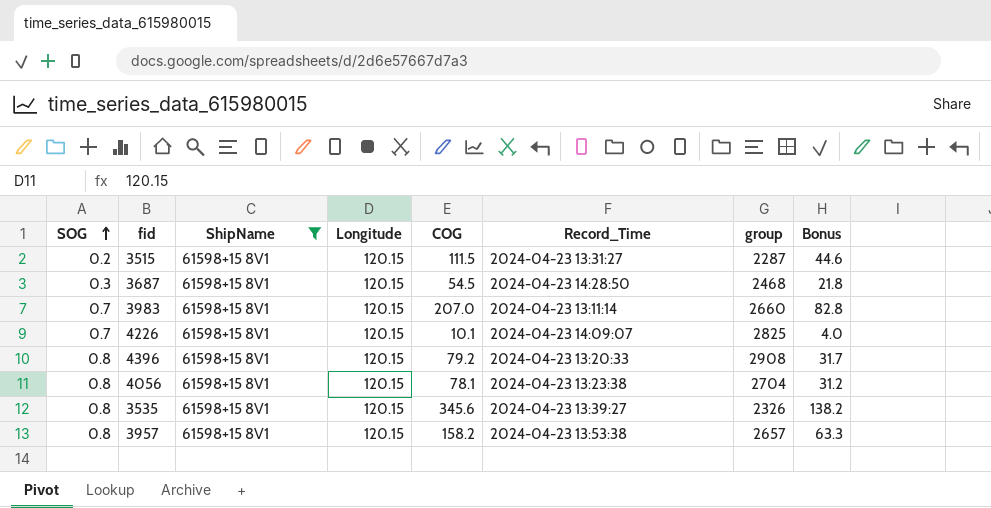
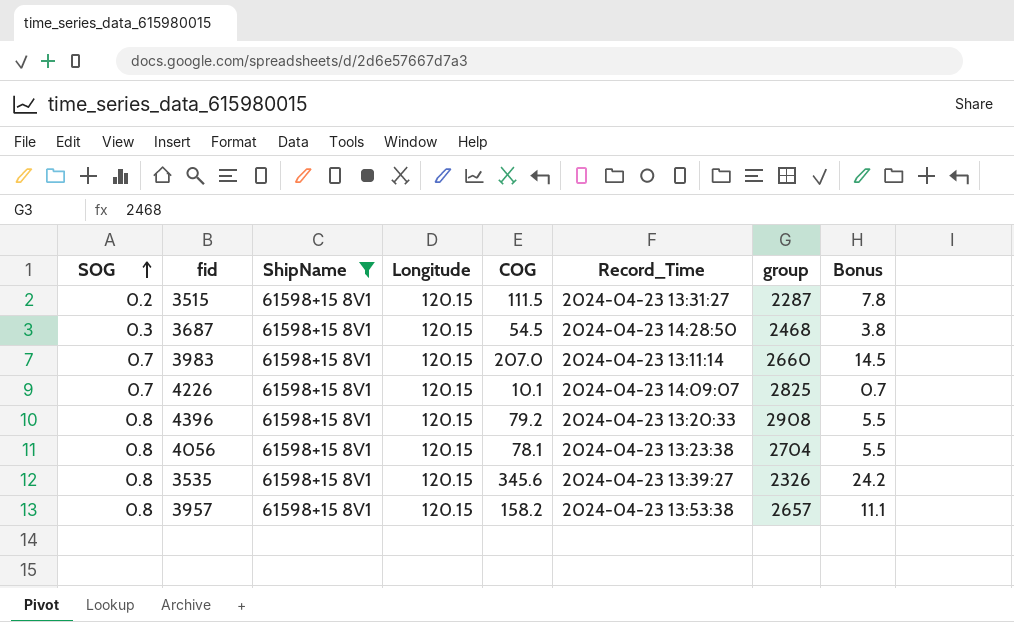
column Bonus | formula: [COG] * 0.4 -> [COG] * 0.07

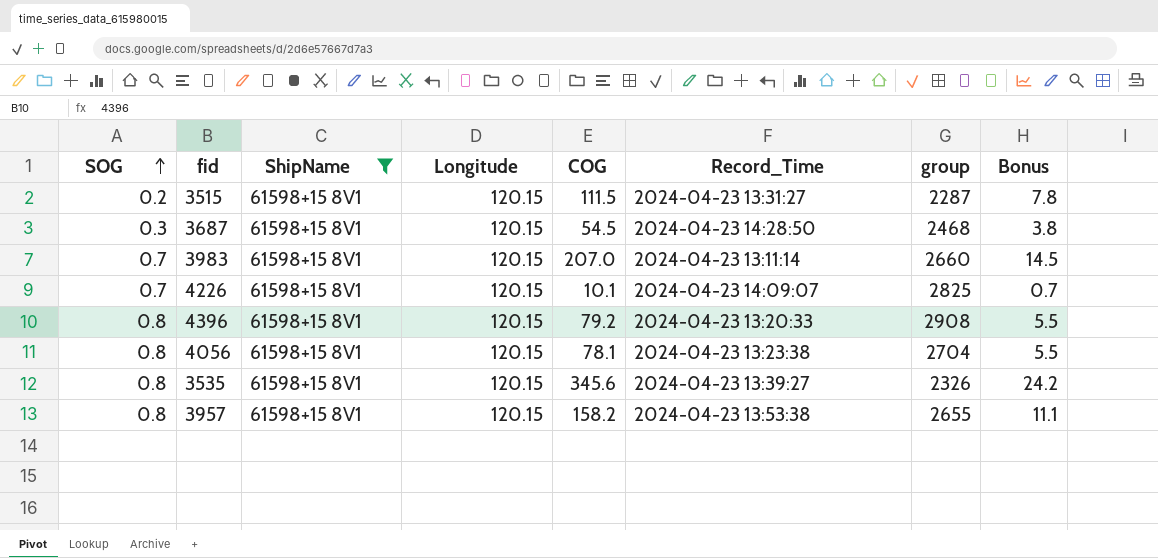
3957 | group: 2657 -> 2655

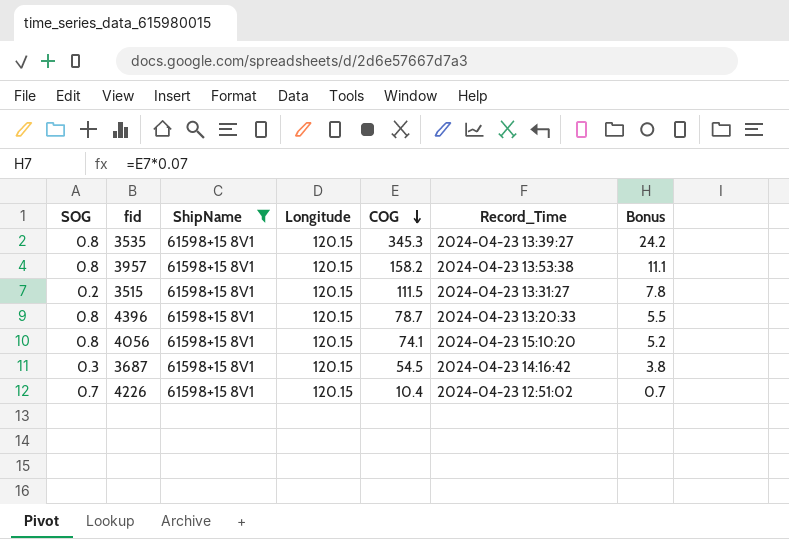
row order: SOG ascending -> COG descending
column group | position: 7 -> none
row 3983: 0.7 | 61598+15 8V1 | 120.15 | 207.0 | 2024-04-23 13:11:14 | 2660 | 14.5 -> none
3535 | COG: 345.6 -> 345.3
4396 | COG: 79.2 -> 78.7
4056 | COG: 78.1 -> 74.1
4056 | Record_Time: 2024-04-23 13:23:38 -> 2024-04-23 15:10:20
4056 | Bonus: 5.5 -> 5.2
3687 | Record_Time: 2024-04-23 14:28:50 -> 2024-04-23 14:16:42
4226 | COG: 10.1 -> 10.4
4226 | Record_Time: 2024-04-23 14:09:07 -> 2024-04-23 12:51:02

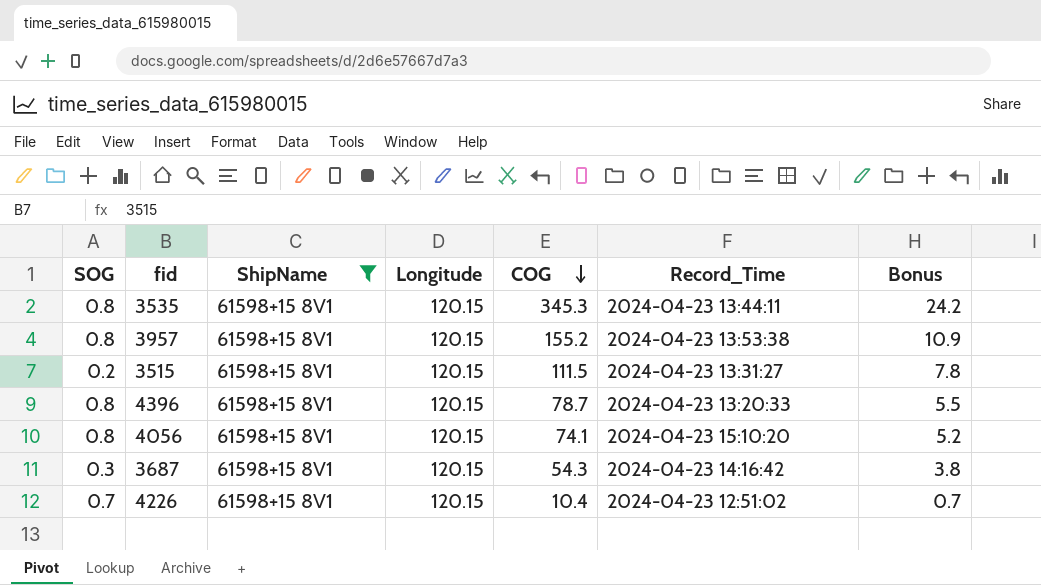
3535 | Record_Time: 2024-04-23 13:39:27 -> 2024-04-23 13:44:11
3957 | COG: 158.2 -> 155.2
3957 | Bonus: 11.1 -> 10.9
3687 | COG: 54.5 -> 54.3

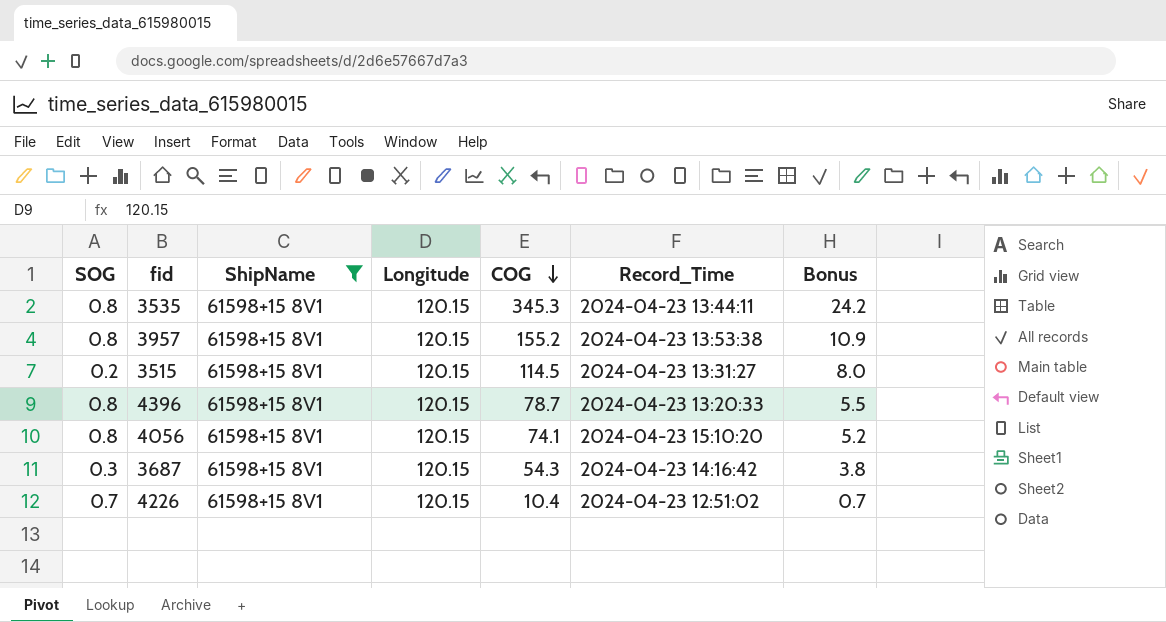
3515 | COG: 111.5 -> 114.5
3515 | Bonus: 7.8 -> 8.0

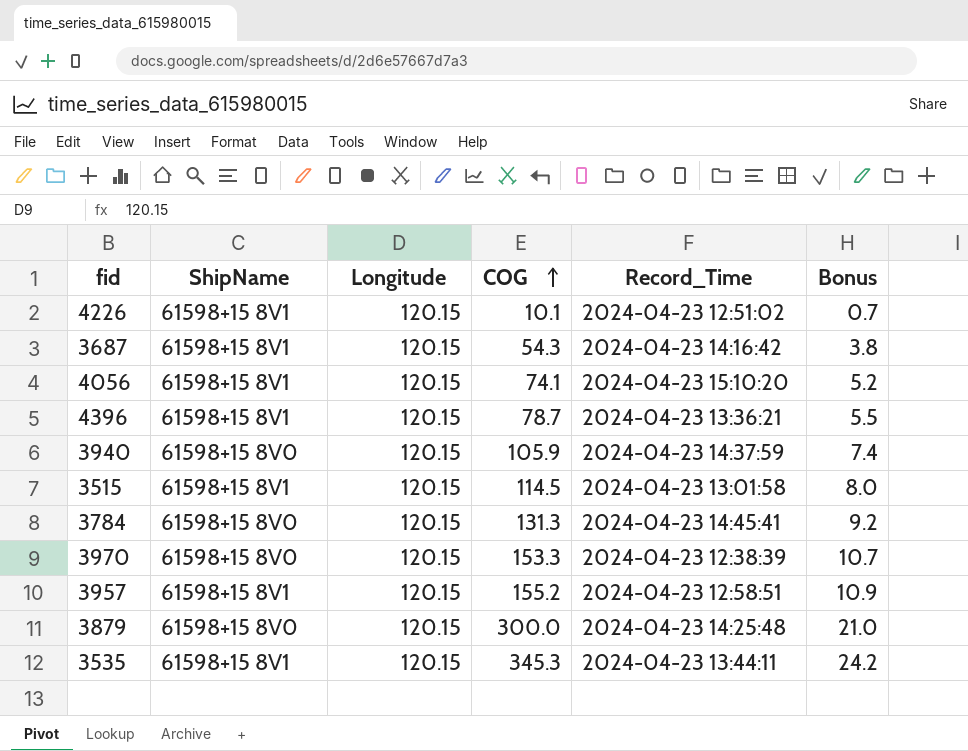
filter: ShipName = 61598+15 8V1 -> none
row order: COG descending -> COG ascending
column SOG | position: 1 -> none
4226 | COG: 10.4 -> 10.1
4396 | Record_Time: 2024-04-23 13:20:33 -> 2024-04-23 13:36:21
3515 | Record_Time: 2024-04-23 13:31:27 -> 2024-04-23 13:01:58
3957 | Record_Time: 2024-04-23 13:53:38 -> 2024-04-23 12:58:51

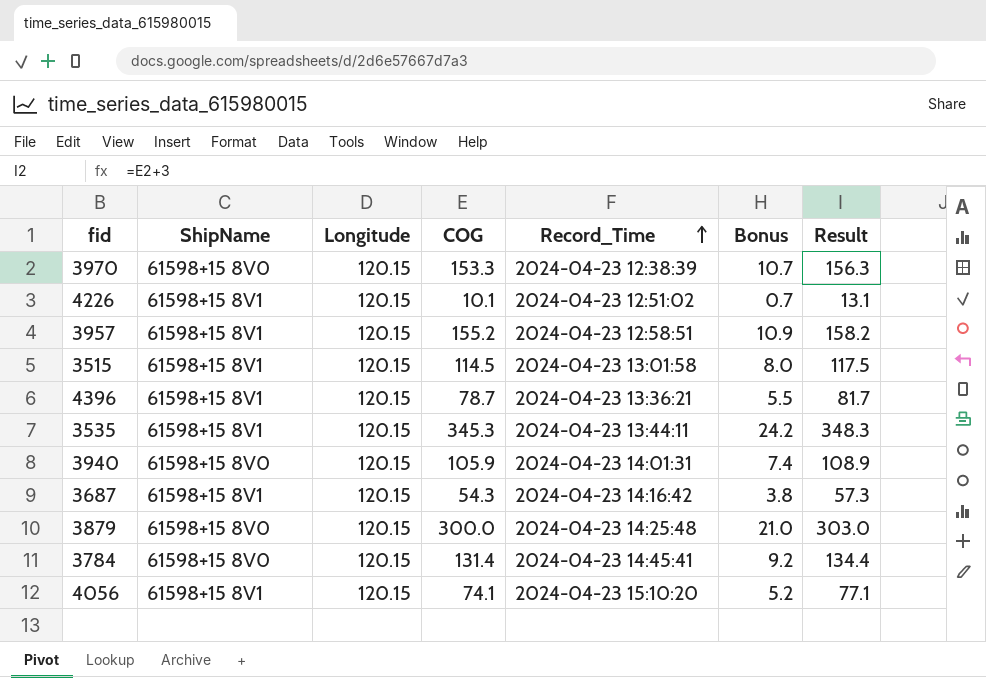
row order: COG ascending -> Record_Time ascending
column Result | formula: none -> [COG] + 3
3940 | Record_Time: 2024-04-23 14:37:59 -> 2024-04-23 14:01:31
3784 | COG: 131.3 -> 131.4

